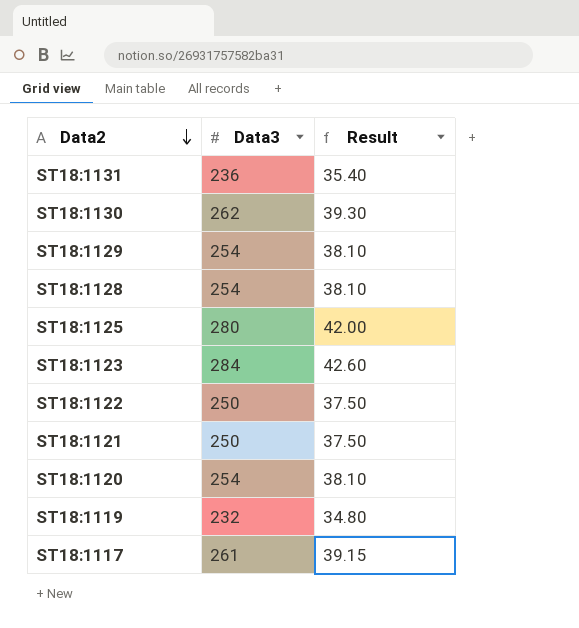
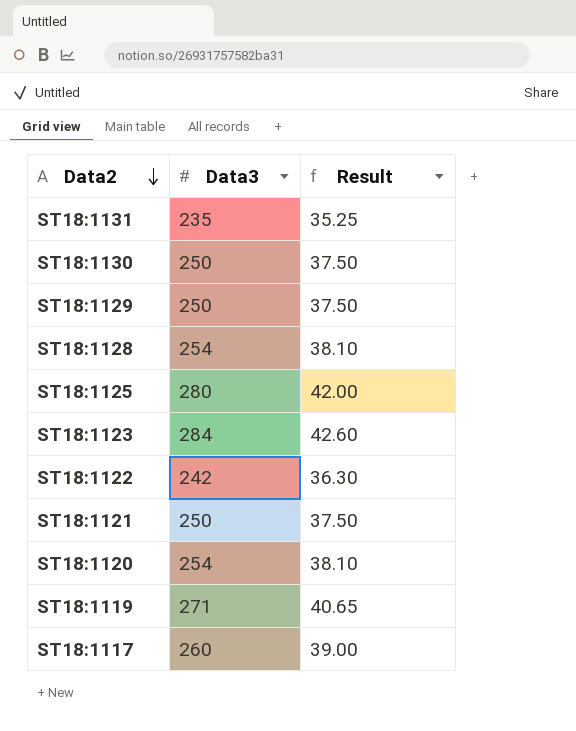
ST18:1131 | Data3: 236 -> 235
ST18:1131 | Result: 35.40 -> 35.25
ST18:1130 | Data3: 262 -> 250
ST18:1130 | Result: 39.30 -> 37.50
ST18:1129 | Data3: 254 -> 250
ST18:1129 | Result: 38.10 -> 37.50
ST18:1122 | Data3: 250 -> 242
ST18:1122 | Result: 37.50 -> 36.30
ST18:1119 | Data3: 232 -> 271
ST18:1119 | Result: 34.80 -> 40.65
ST18:1117 | Data3: 261 -> 260
ST18:1117 | Result: 39.15 -> 39.00

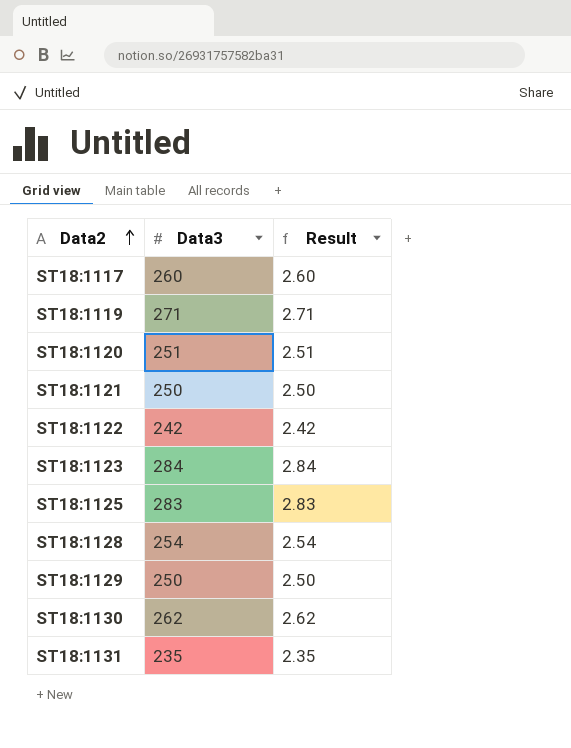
row order: Data2 descending -> Data2 ascending
column Result | formula: [Data3] * 0.15 -> [Data3] * 0.01
ST18:1120 | Data3: 254 -> 251
ST18:1125 | Data3: 280 -> 283
ST18:1130 | Data3: 250 -> 262

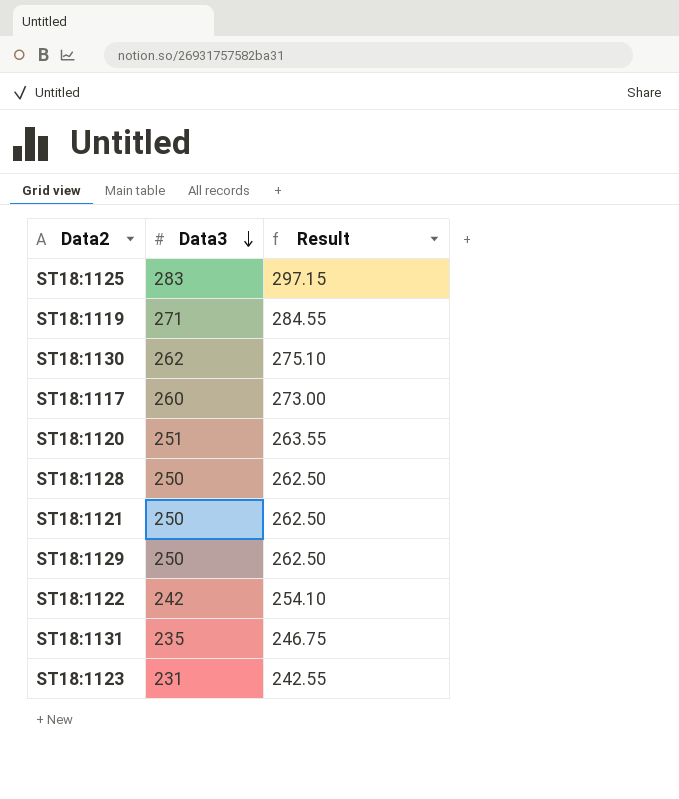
row order: Data2 ascending -> Data3 descending
column Result | formula: [Data3] * 0.01 -> [Data3] * 1.05
ST18:1128 | Data3: 254 -> 250
ST18:1123 | Data3: 284 -> 231

